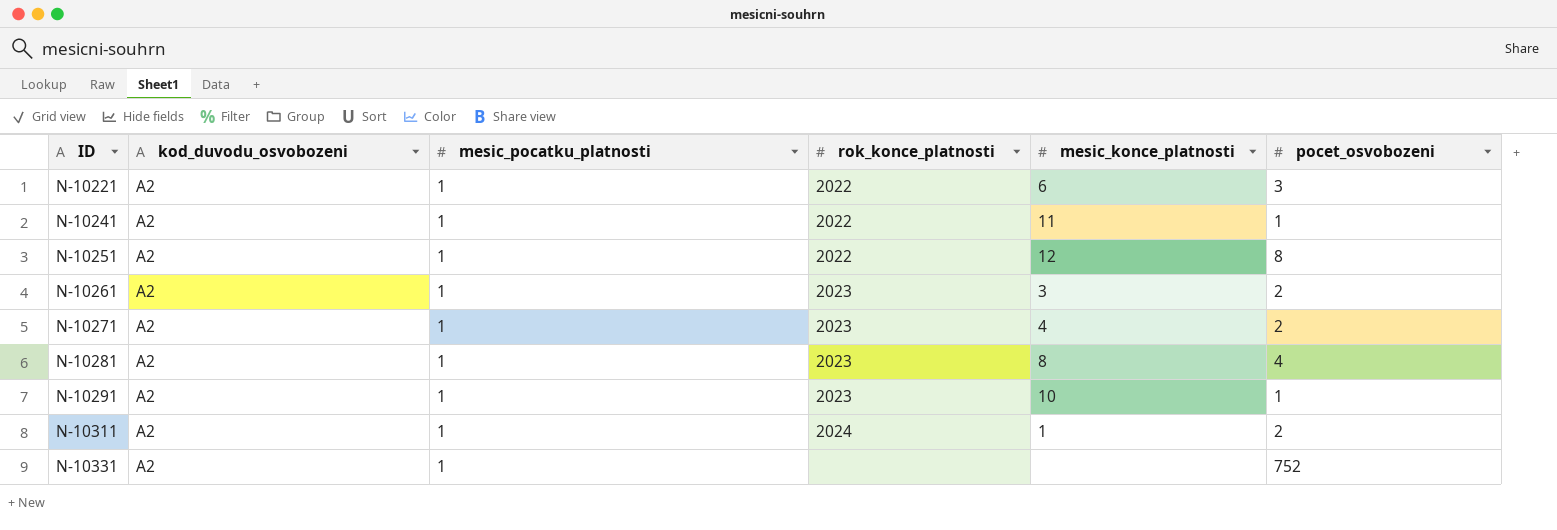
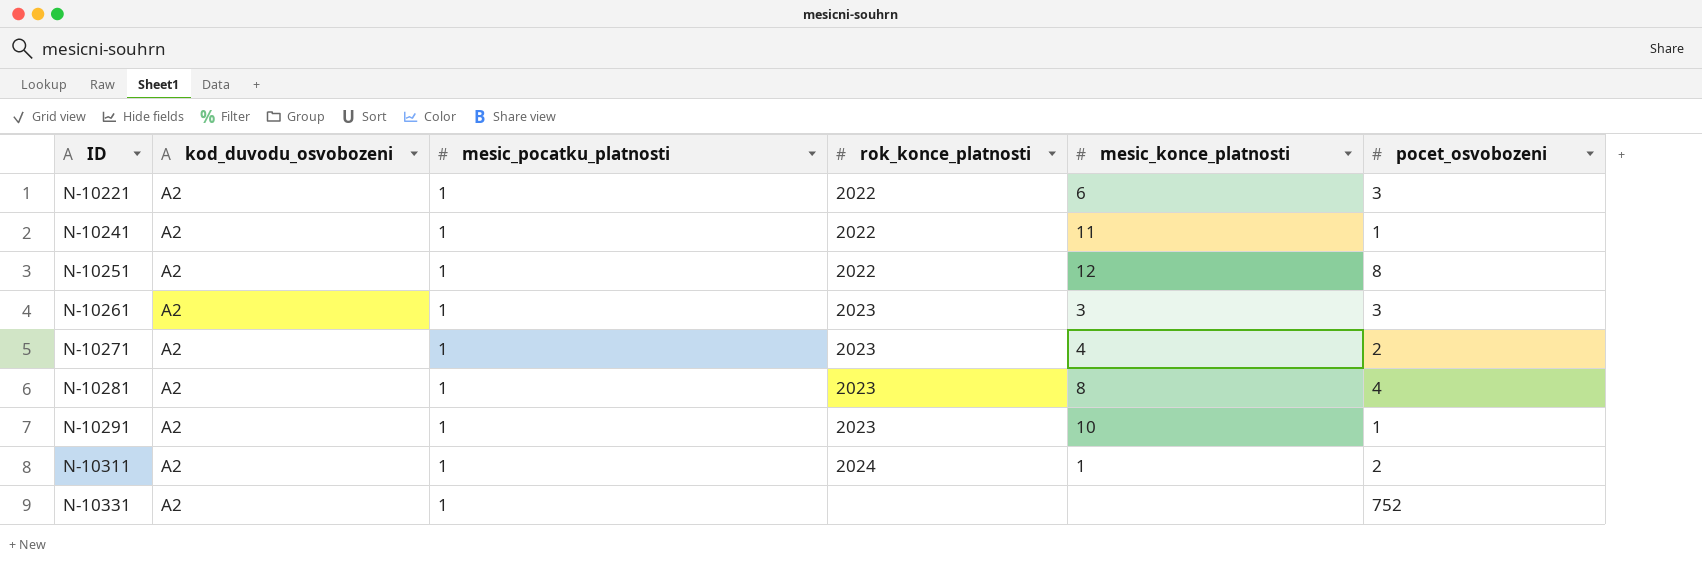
N-10261 | pocet_osvobozeni: 2 -> 3

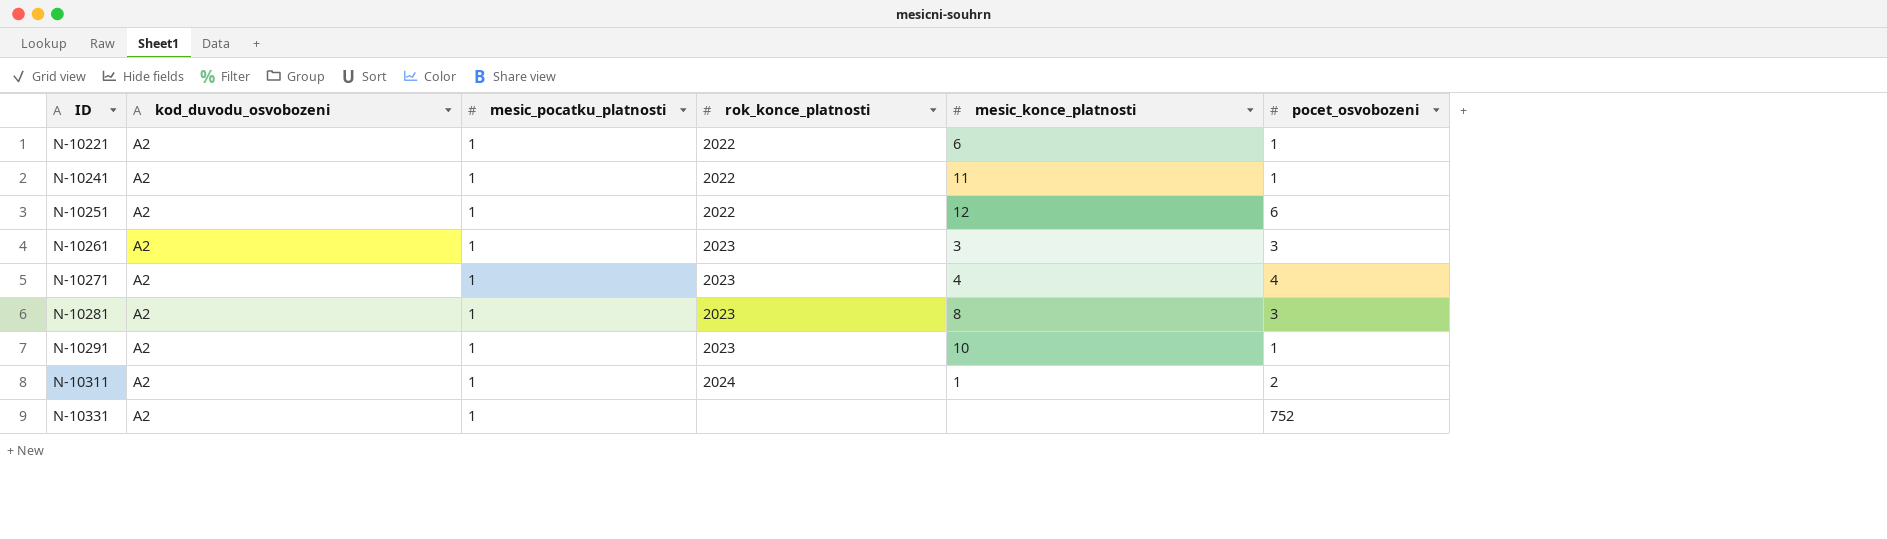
N-10221 | pocet_osvobozeni: 3 -> 1
N-10251 | pocet_osvobozeni: 8 -> 6
N-10271 | pocet_osvobozeni: 2 -> 4
N-10281 | pocet_osvobozeni: 4 -> 3

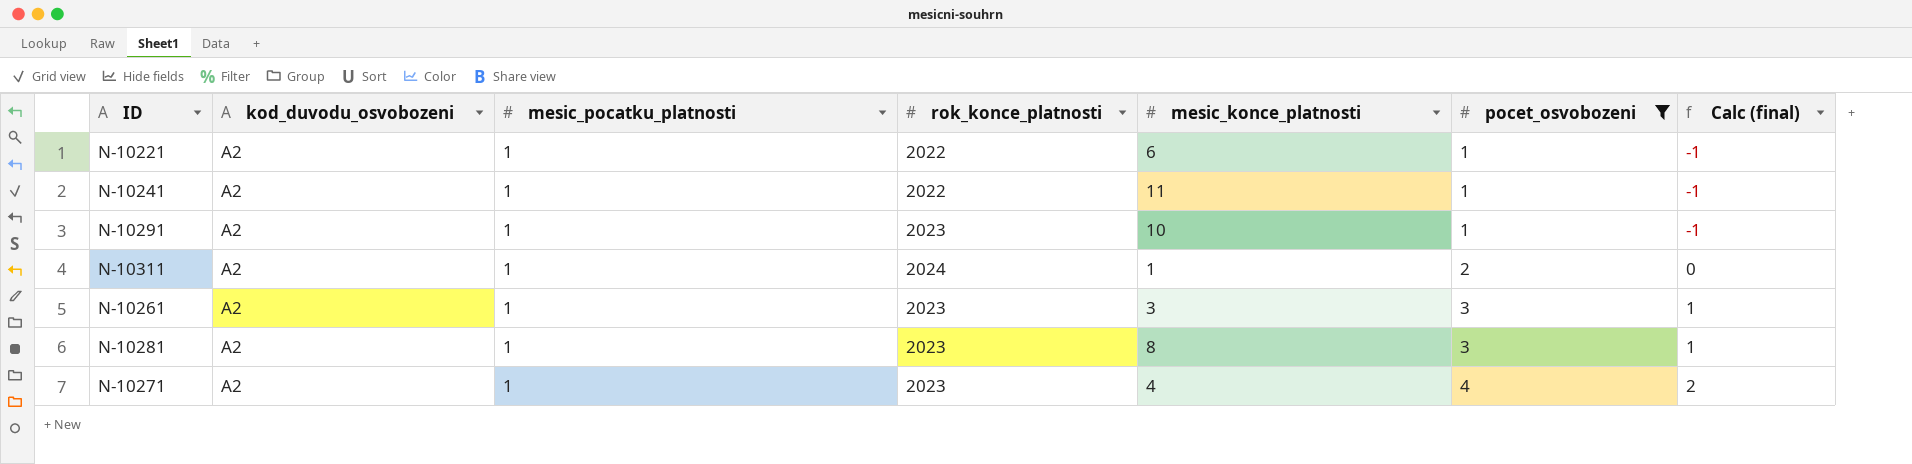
filter: none -> pocet_osvobozeni <= 4
row order: ID ascending -> pocet_osvobozeni ascending
column Calc (final) | formula: none -> [pocet_osvobozeni] - 2

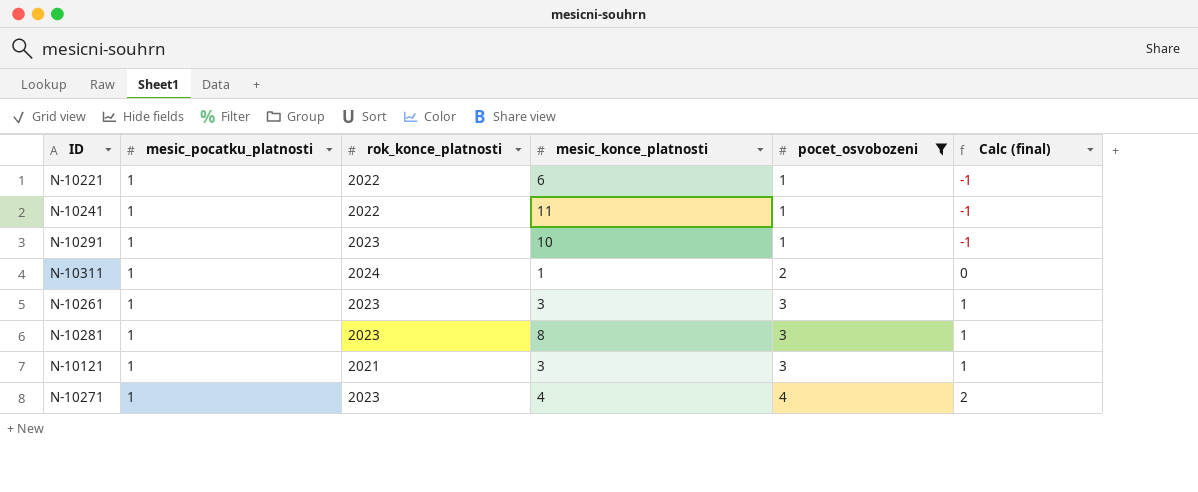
column kod_duvodu_osvobozeni | position: 2 -> none
row N-10121: none -> 1 | 2021 | 3 | 3 | 1

